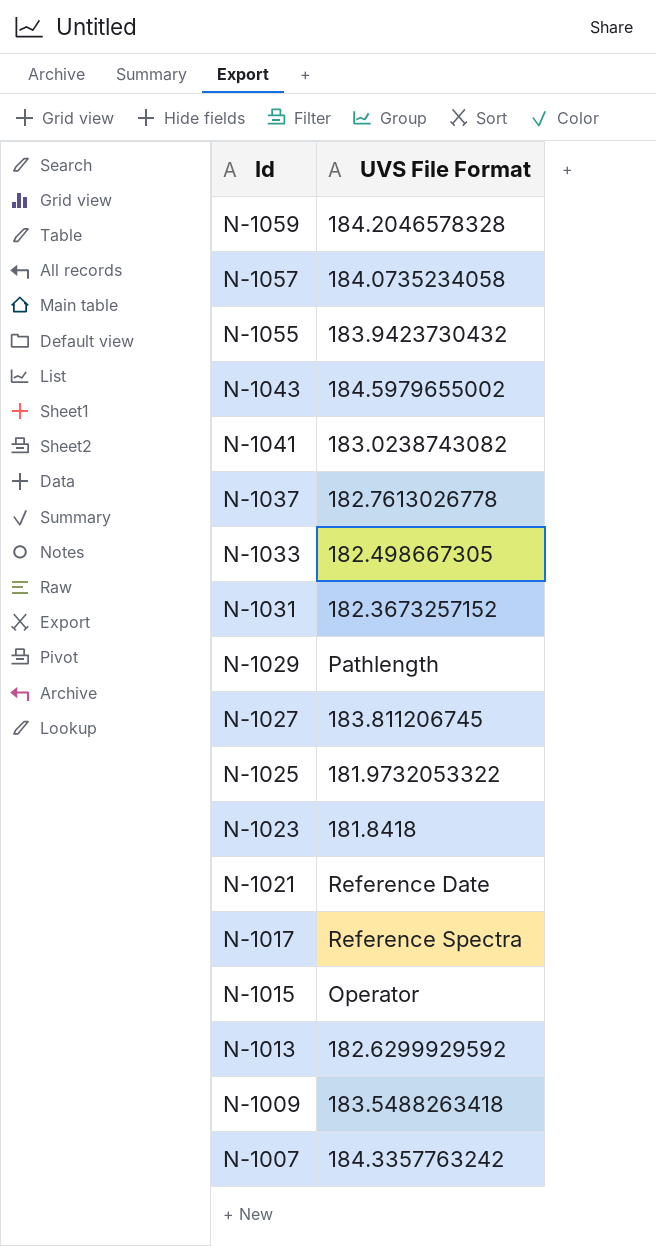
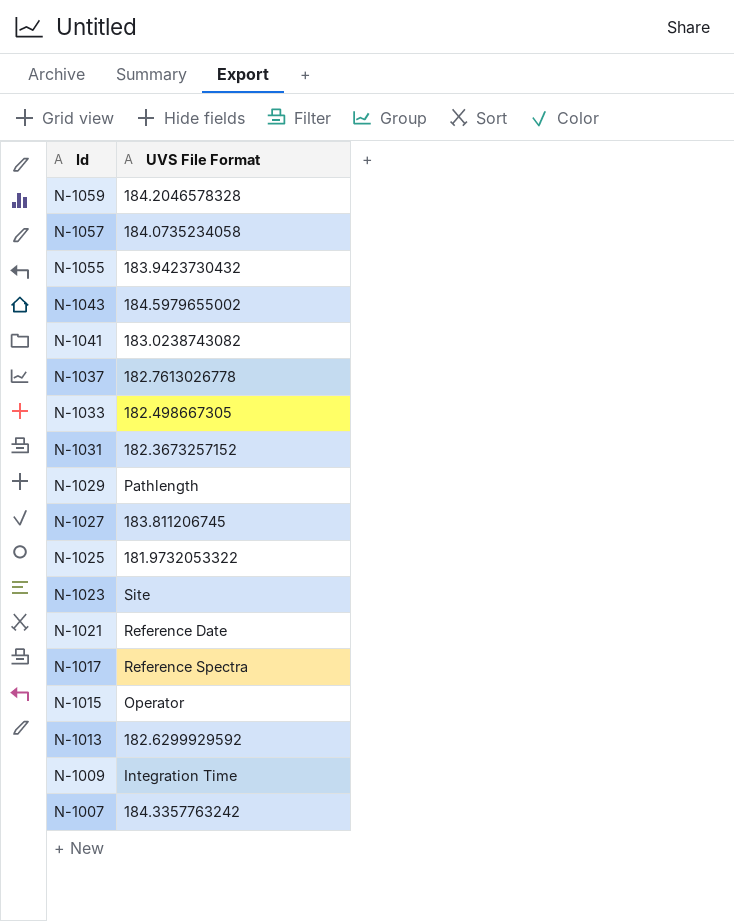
N-1023 | UVS File Format: 181.8418 -> Site
N-1009 | UVS File Format: 183.5488263418 -> Integration Time

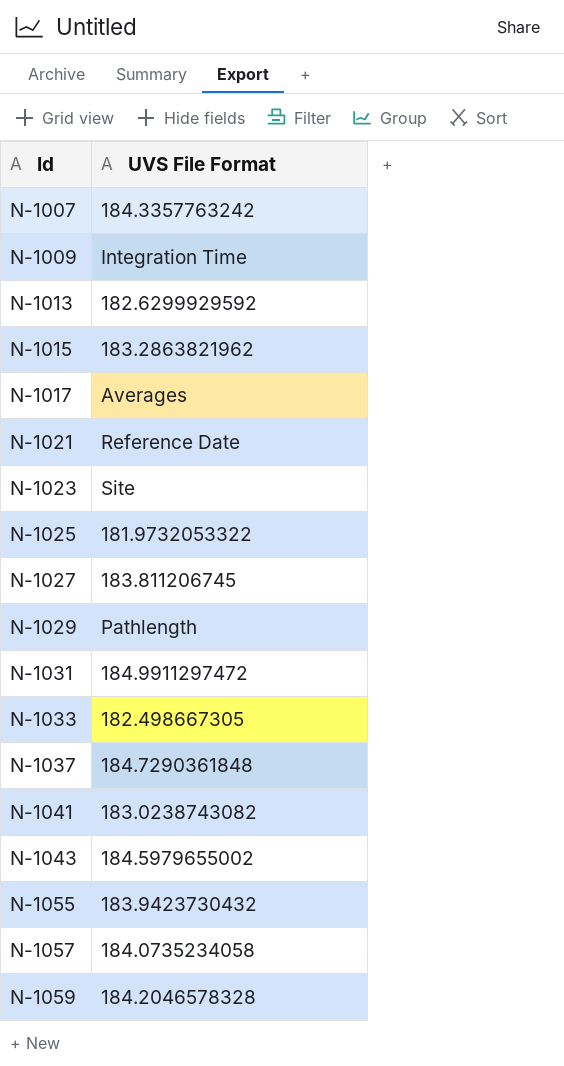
row order: Id descending -> Id ascending
N-1015 | UVS File Format: Operator -> 183.2863821962
N-1017 | UVS File Format: Reference Spectra -> Averages
N-1031 | UVS File Format: 182.3673257152 -> 184.9911297472
N-1037 | UVS File Format: 182.7613026778 -> 184.7290361848

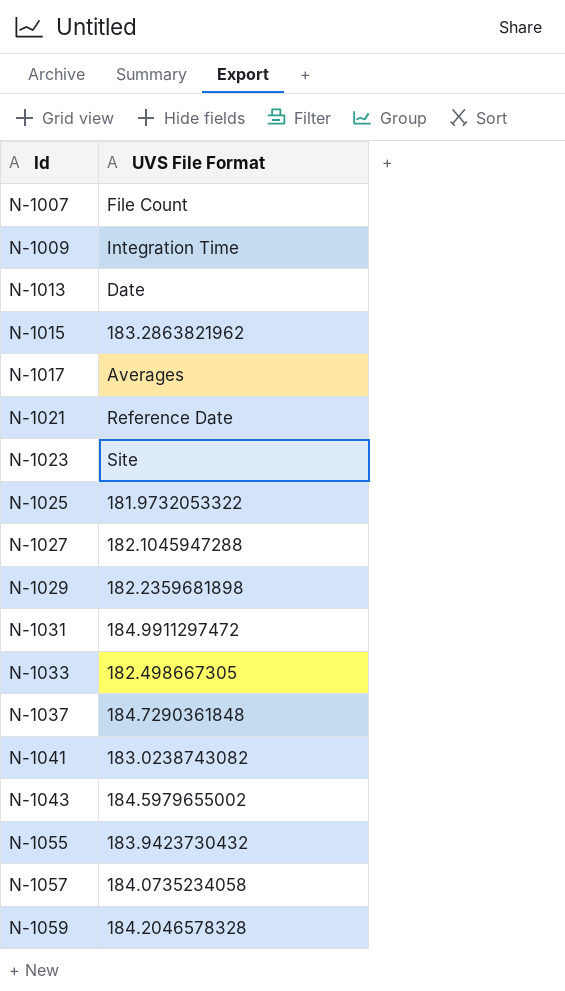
N-1007 | UVS File Format: 184.3357763242 -> File Count
N-1013 | UVS File Format: 182.6299929592 -> Date
N-1027 | UVS File Format: 183.811206745 -> 182.1045947288
N-1029 | UVS File Format: Pathlength -> 182.2359681898

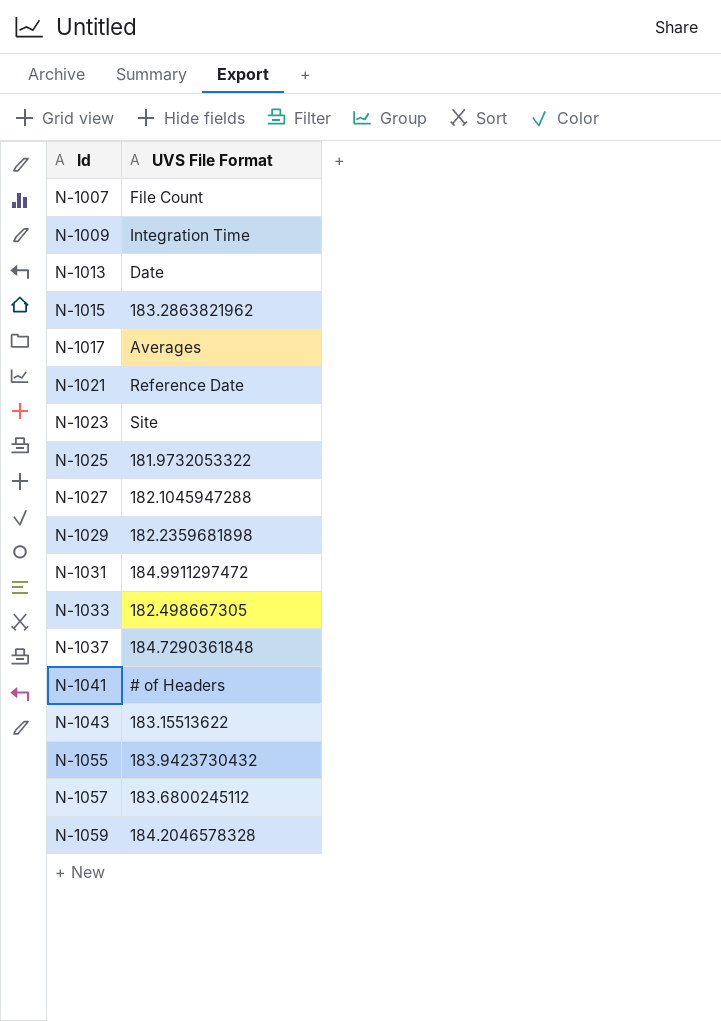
N-1041 | UVS File Format: 183.0238743082 -> # of Headers
N-1043 | UVS File Format: 184.5979655002 -> 183.15513622
N-1057 | UVS File Format: 184.0735234058 -> 183.6800245112

